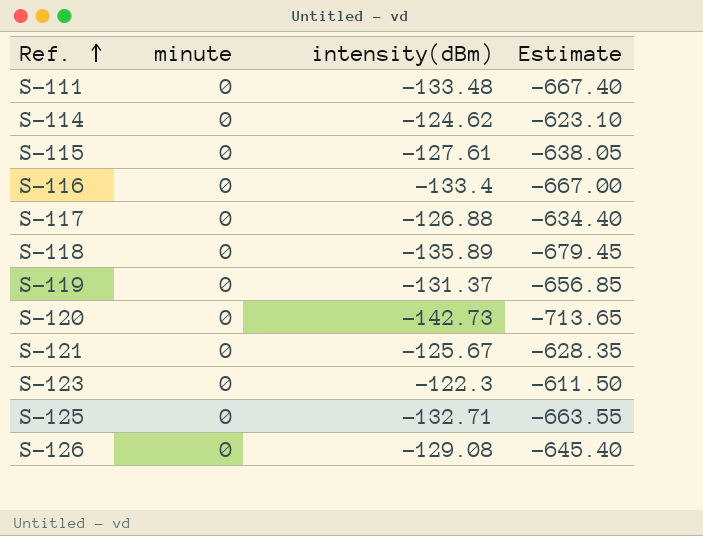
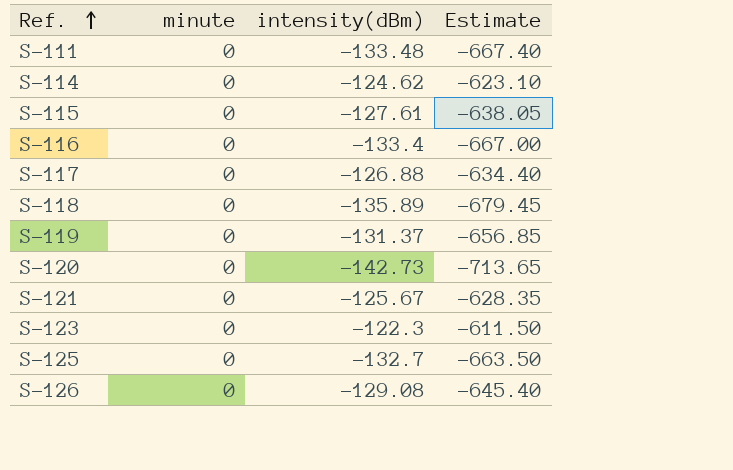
S-125 | intensity(dBm): -132.71 -> -132.7
S-125 | Estimate: -663.55 -> -663.50

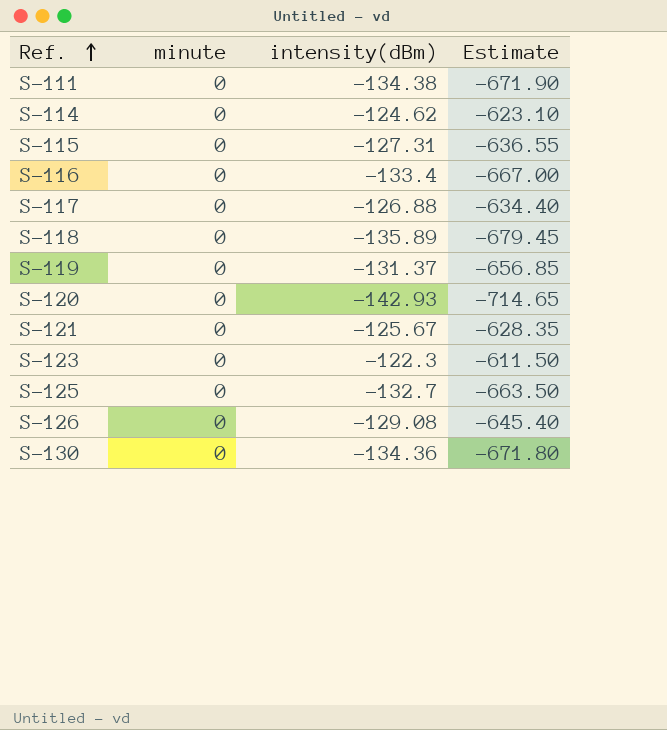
S-111 | intensity(dBm): -133.48 -> -134.38
S-111 | Estimate: -667.40 -> -671.90
S-115 | intensity(dBm): -127.61 -> -127.31
S-115 | Estimate: -638.05 -> -636.55
S-120 | intensity(dBm): -142.73 -> -142.93
S-120 | Estimate: -713.65 -> -714.65
row S-130: none -> 0 | -134.36 | -671.80

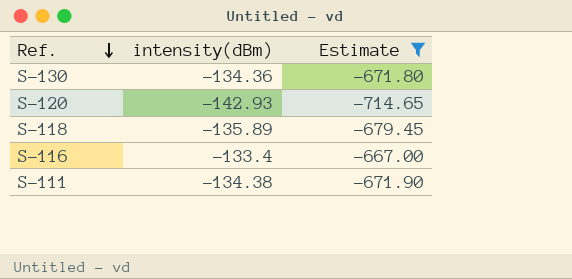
filter: none -> Estimate <= -667.00
row order: Ref. ascending -> Ref. descending
column minute | position: 2 -> none

